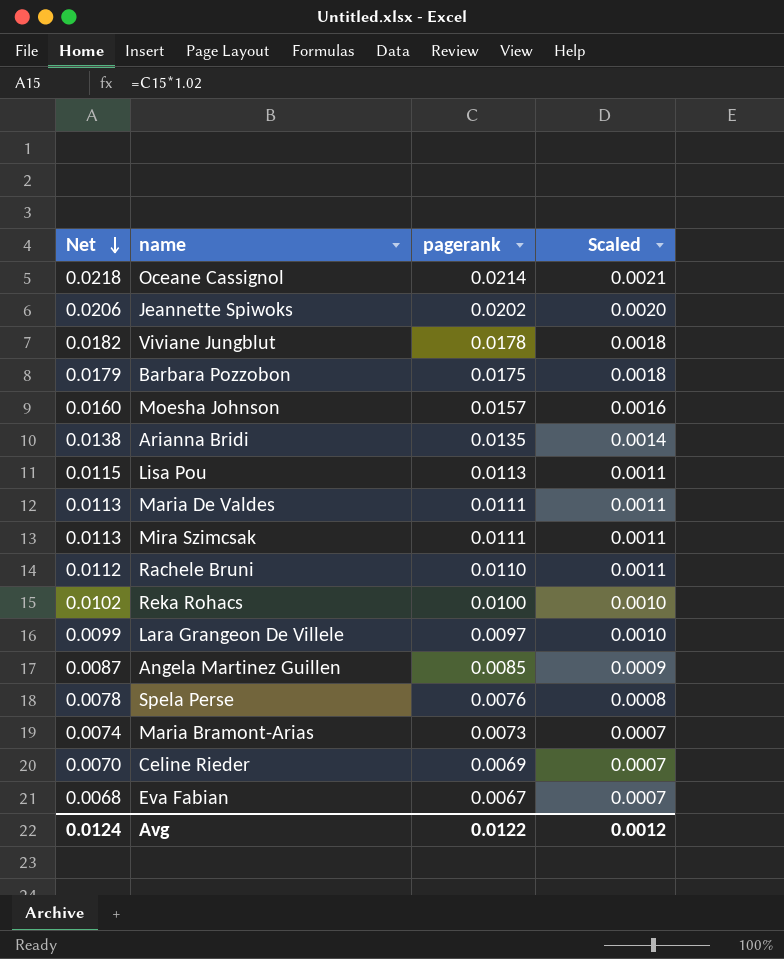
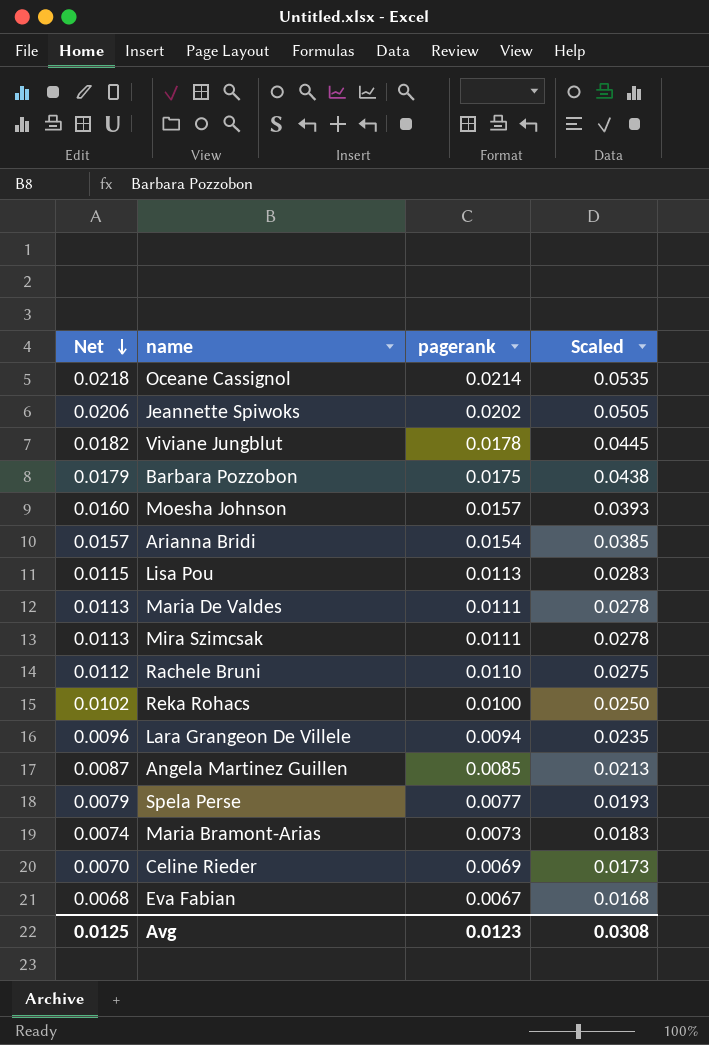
column Scaled | formula: [pagerank] * 0.1 -> [pagerank] * 2.5
Arianna Bridi | Net: 0.0138 -> 0.0157
Arianna Bridi | pagerank: 0.0135 -> 0.0154
Lara Grangeon De Villele | Net: 0.0099 -> 0.0096
Lara Grangeon De Villele | pagerank: 0.0097 -> 0.0094
Spela Perse | Net: 0.0078 -> 0.0079
Spela Perse | pagerank: 0.0076 -> 0.0077
Avg | Net: 0.0124 -> 0.0125
Avg | pagerank: 0.0122 -> 0.0123
Avg | Scaled: 0.0012 -> 0.0308

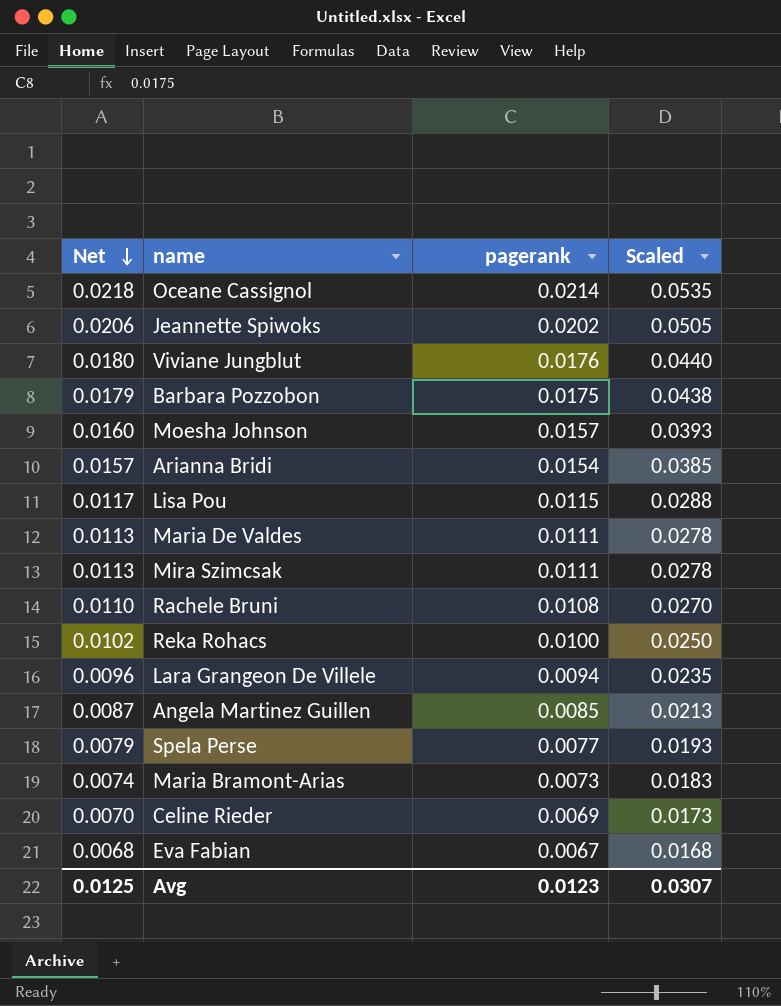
Viviane Jungblut | Net: 0.0182 -> 0.0180
Viviane Jungblut | pagerank: 0.0178 -> 0.0176
Viviane Jungblut | Scaled: 0.0445 -> 0.0440
Lisa Pou | Net: 0.0115 -> 0.0117
Lisa Pou | pagerank: 0.0113 -> 0.0115
Lisa Pou | Scaled: 0.0283 -> 0.0288
Rachele Bruni | Net: 0.0112 -> 0.0110
Rachele Bruni | pagerank: 0.0110 -> 0.0108
Rachele Bruni | Scaled: 0.0275 -> 0.0270
Avg | Scaled: 0.0308 -> 0.0307

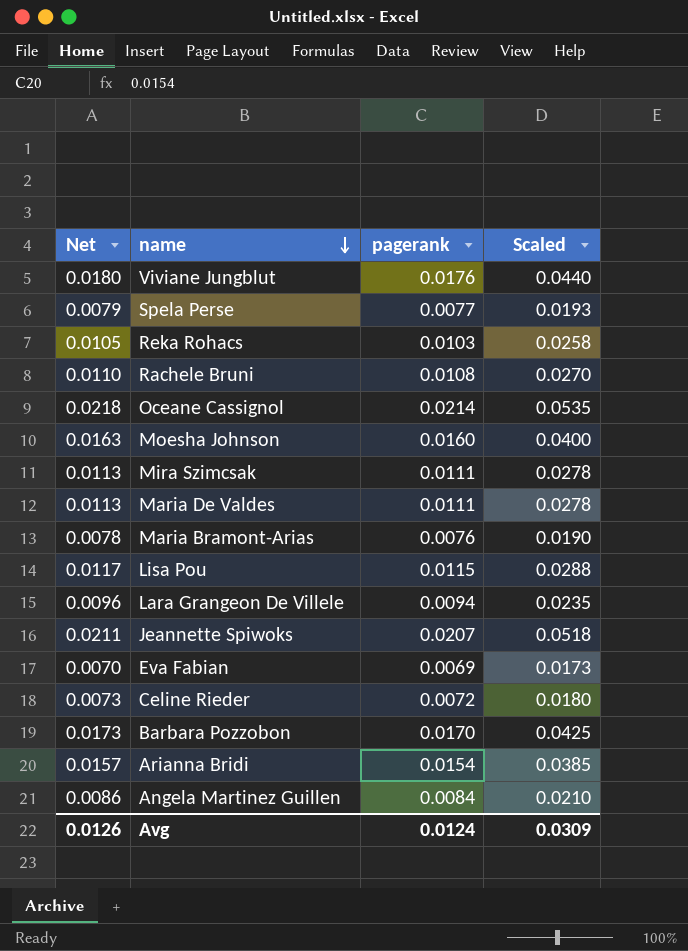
row order: Net descending -> name descending
Reka Rohacs | Net: 0.0102 -> 0.0105
Reka Rohacs | pagerank: 0.0100 -> 0.0103
Reka Rohacs | Scaled: 0.0250 -> 0.0258
Moesha Johnson | Net: 0.0160 -> 0.0163
Moesha Johnson | pagerank: 0.0157 -> 0.0160
Moesha Johnson | Scaled: 0.0393 -> 0.0400
Maria Bramont-Arias | Net: 0.0074 -> 0.0078
Maria Bramont-Arias | pagerank: 0.0073 -> 0.0076
Maria Bramont-Arias | Scaled: 0.0183 -> 0.0190
Jeannette Spiwoks | Net: 0.0206 -> 0.0211
Jeannette Spiwoks | pagerank: 0.0202 -> 0.0207
Jeannette Spiwoks | Scaled: 0.0505 -> 0.0518
Eva Fabian | Net: 0.0068 -> 0.0070
Eva Fabian | pagerank: 0.0067 -> 0.0069
Eva Fabian | Scaled: 0.0168 -> 0.0173
Celine Rieder | Net: 0.0070 -> 0.0073
Celine Rieder | pagerank: 0.0069 -> 0.0072
Celine Rieder | Scaled: 0.0173 -> 0.0180
Barbara Pozzobon | Net: 0.0179 -> 0.0173
Barbara Pozzobon | pagerank: 0.0175 -> 0.0170
Barbara Pozzobon | Scaled: 0.0438 -> 0.0425
Angela Martinez Guillen | Net: 0.0087 -> 0.0086
Angela Martinez Guillen | pagerank: 0.0085 -> 0.0084
Angela Martinez Guillen | Scaled: 0.0213 -> 0.0210
Avg | Net: 0.0125 -> 0.0126
Avg | pagerank: 0.0123 -> 0.0124
Avg | Scaled: 0.0307 -> 0.0309

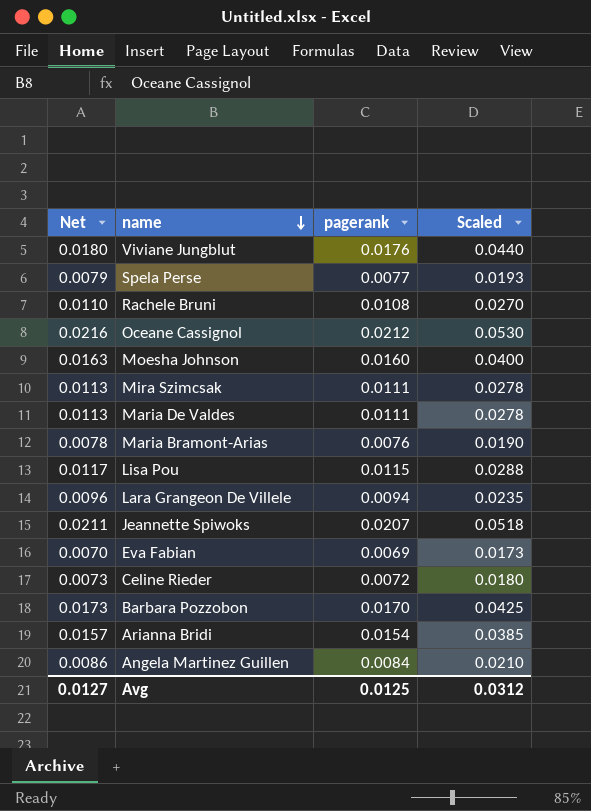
row Reka Rohacs: 0.0105 | 0.0103 | 0.0258 -> none
Oceane Cassignol | Net: 0.0218 -> 0.0216
Oceane Cassignol | pagerank: 0.0214 -> 0.0212
Oceane Cassignol | Scaled: 0.0535 -> 0.0530
Avg | Net: 0.0126 -> 0.0127
Avg | pagerank: 0.0124 -> 0.0125
Avg | Scaled: 0.0309 -> 0.0312

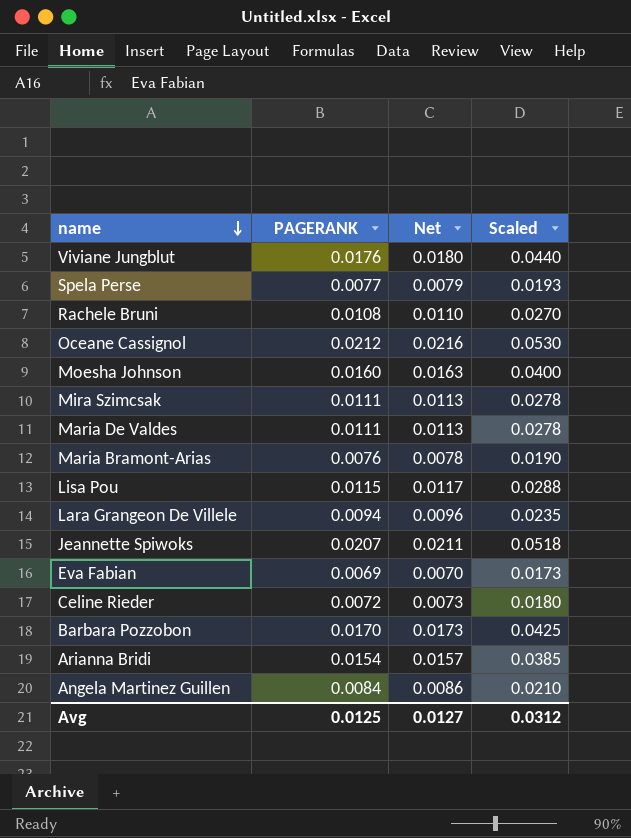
column name: pagerank -> PAGERANK
column Net | position: 1 -> 3

